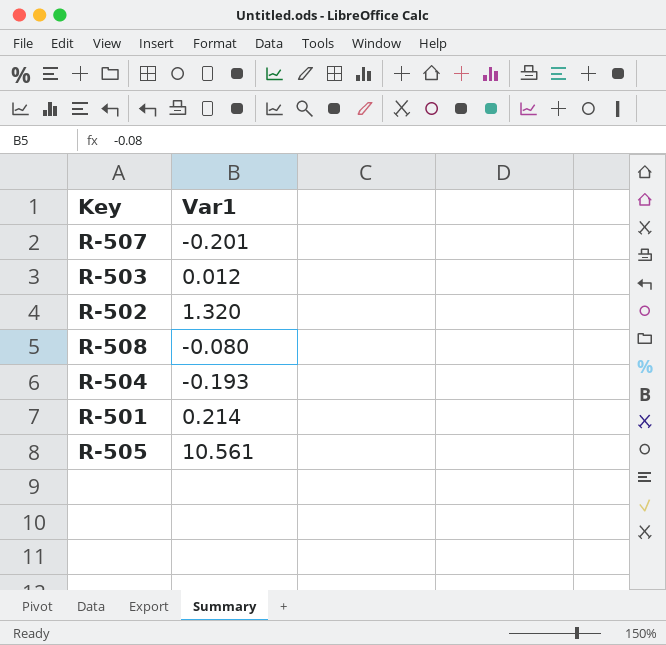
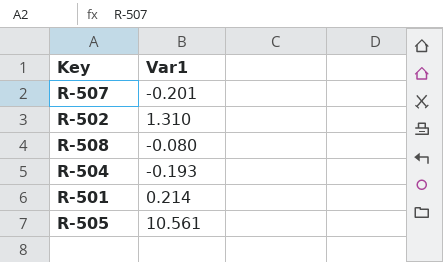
row R-503: 0.012 -> none
R-502 | Var1: 1.320 -> 1.310

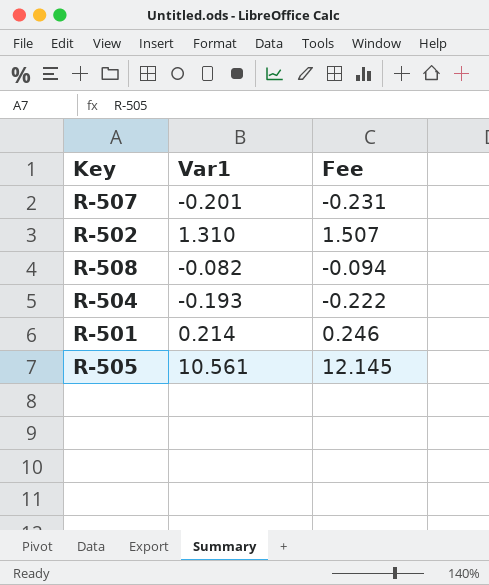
column Fee | formula: none -> [Var1] * 1.15
R-508 | Var1: -0.080 -> -0.082

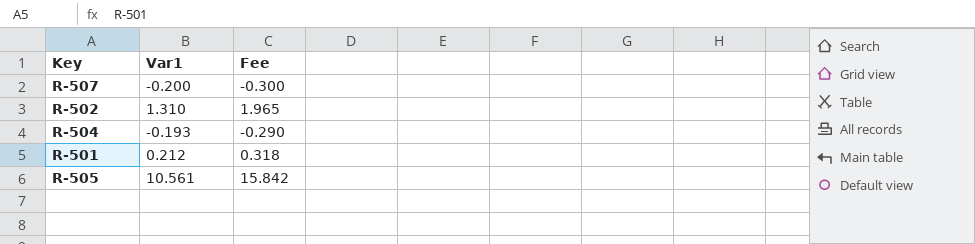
column Fee | formula: [Var1] * 1.15 -> [Var1] * 1.5
row R-508: -0.082 | -0.094 -> none
R-507 | Var1: -0.201 -> -0.200
R-501 | Var1: 0.214 -> 0.212

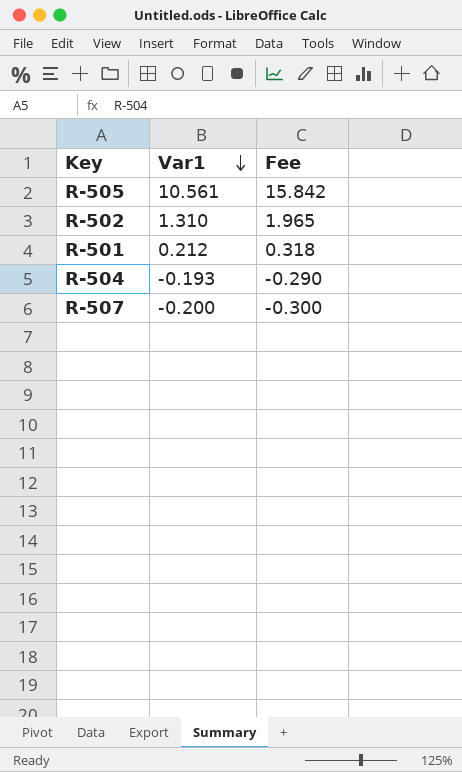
row order: none -> Var1 descending

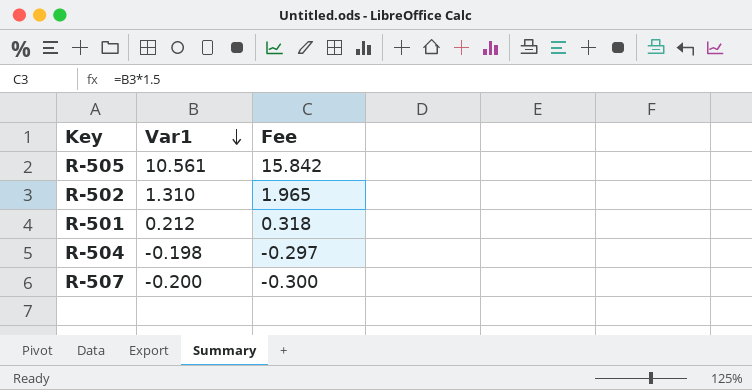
R-504 | Var1: -0.193 -> -0.198
R-504 | Fee: -0.290 -> -0.297

